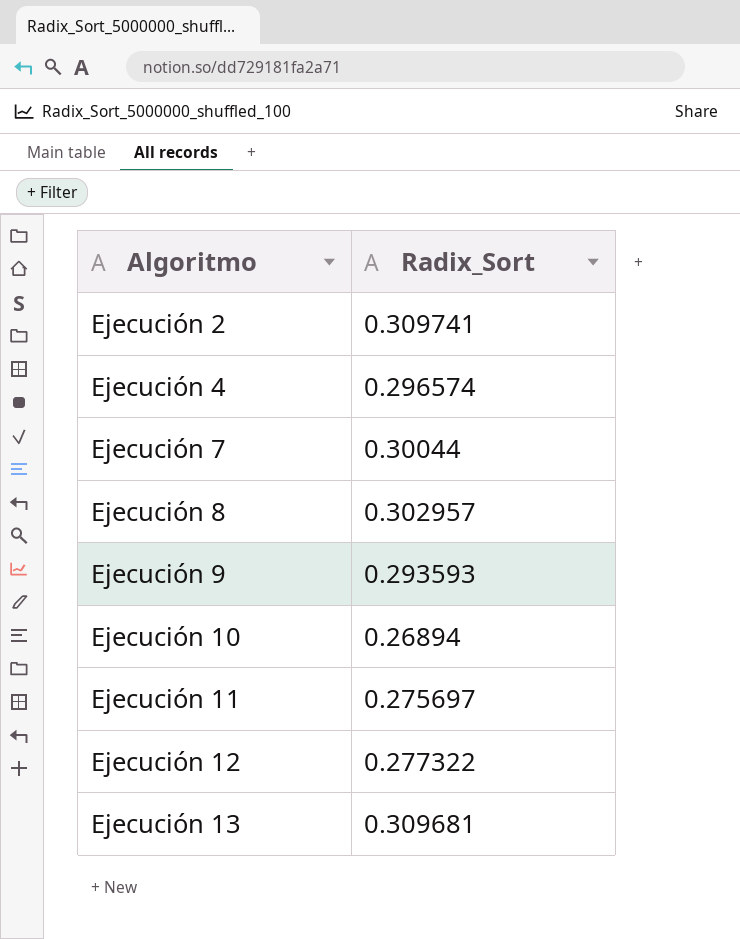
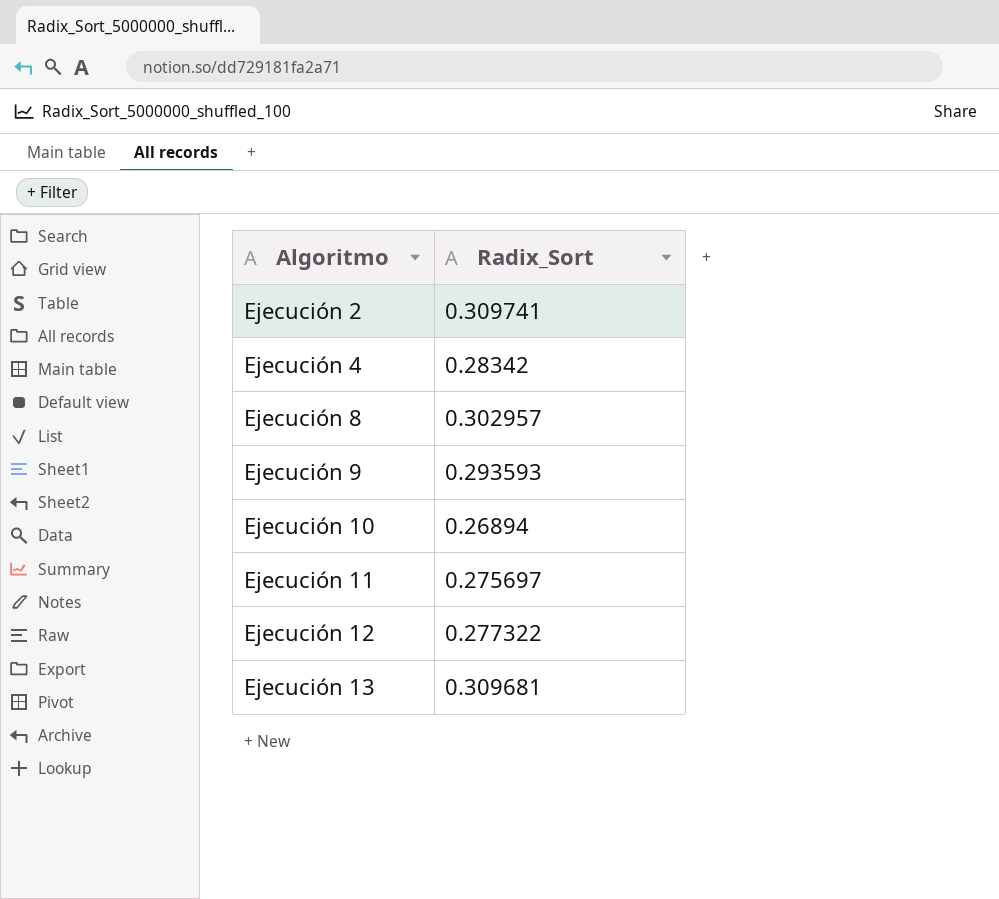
row Ejecución 7: 0.30044 -> none
Ejecución 4 | Radix_Sort: 0.296574 -> 0.28342

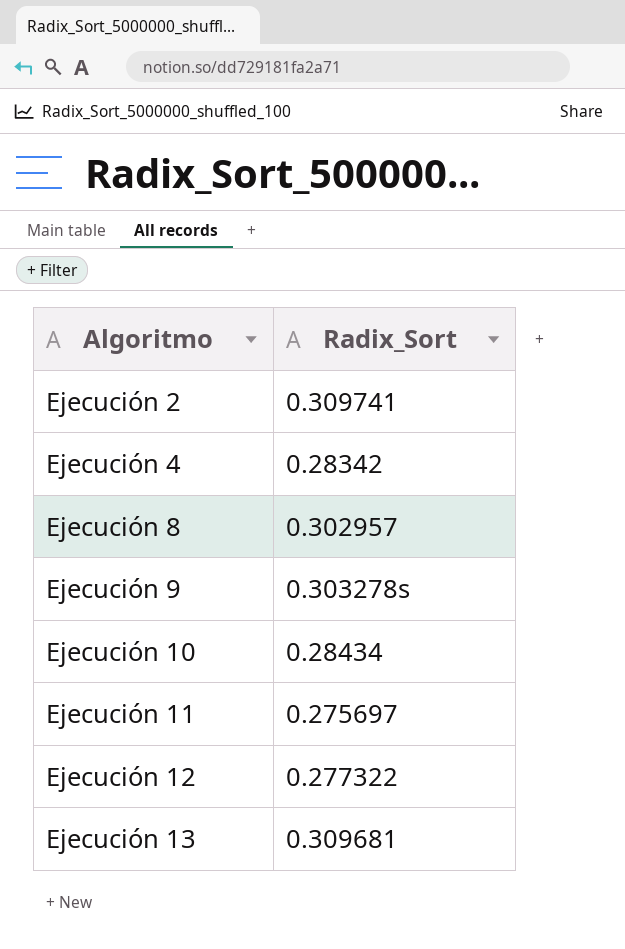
Ejecución 9 | Radix_Sort: 0.293593 -> 0.303278s
Ejecución 10 | Radix_Sort: 0.26894 -> 0.28434

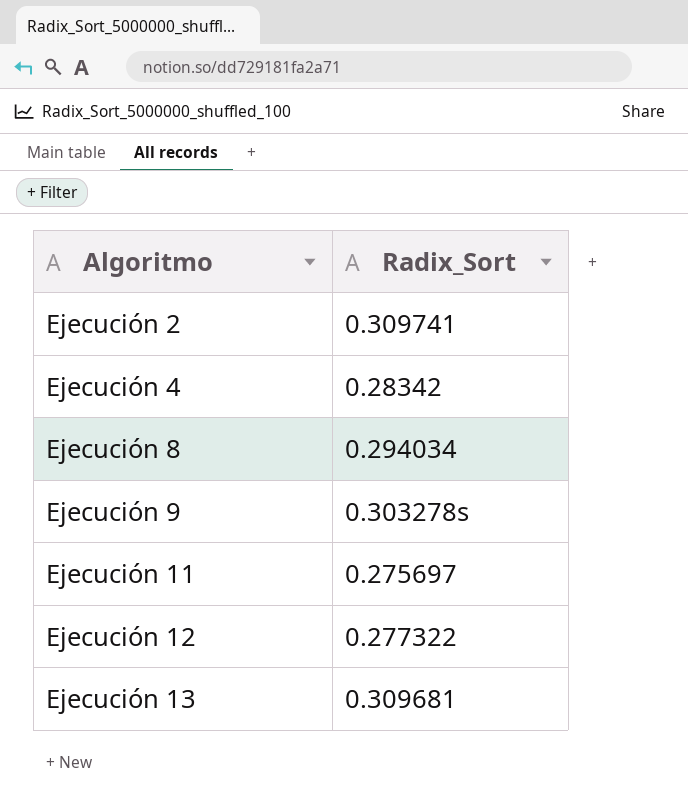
row Ejecución 10: 0.28434 -> none
Ejecución 8 | Radix_Sort: 0.302957 -> 0.294034

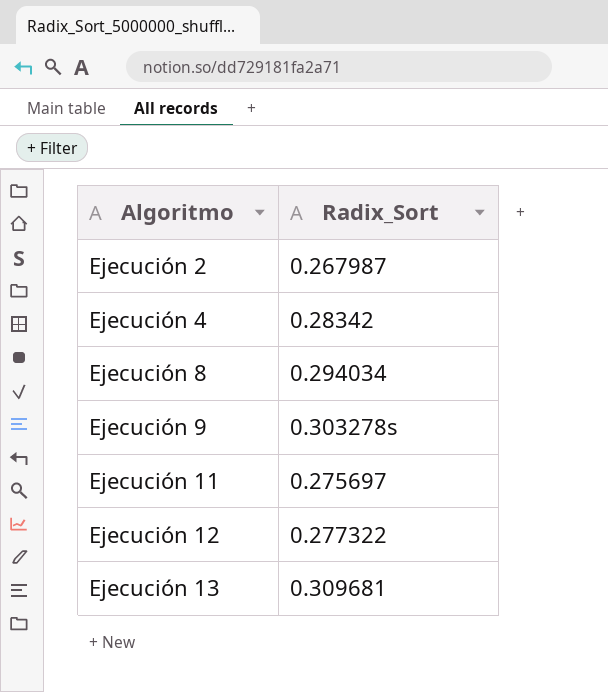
Ejecución 2 | Radix_Sort: 0.309741 -> 0.267987

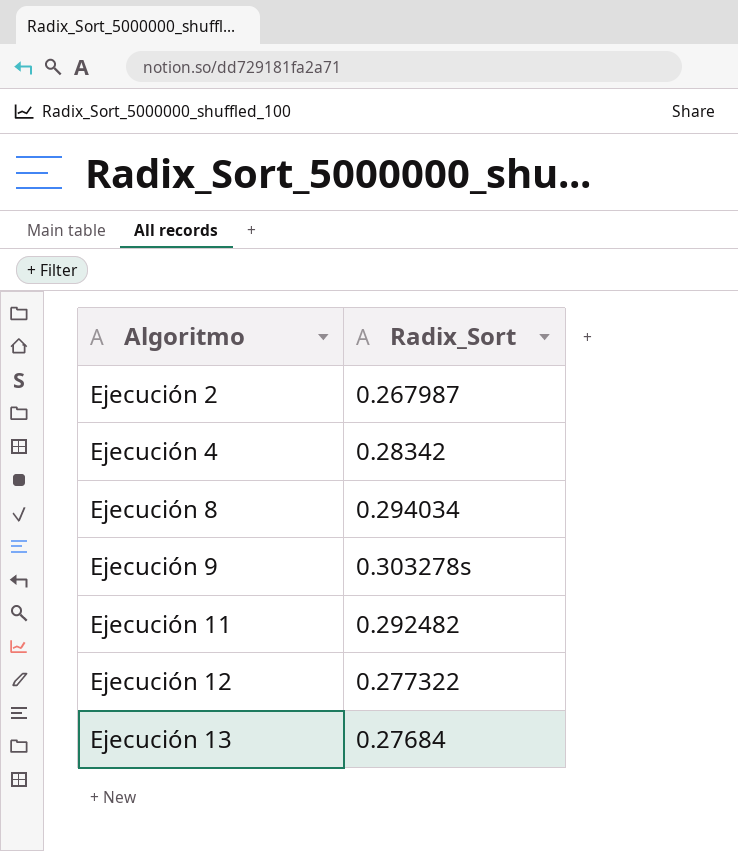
Ejecución 11 | Radix_Sort: 0.275697 -> 0.292482
Ejecución 13 | Radix_Sort: 0.309681 -> 0.27684

